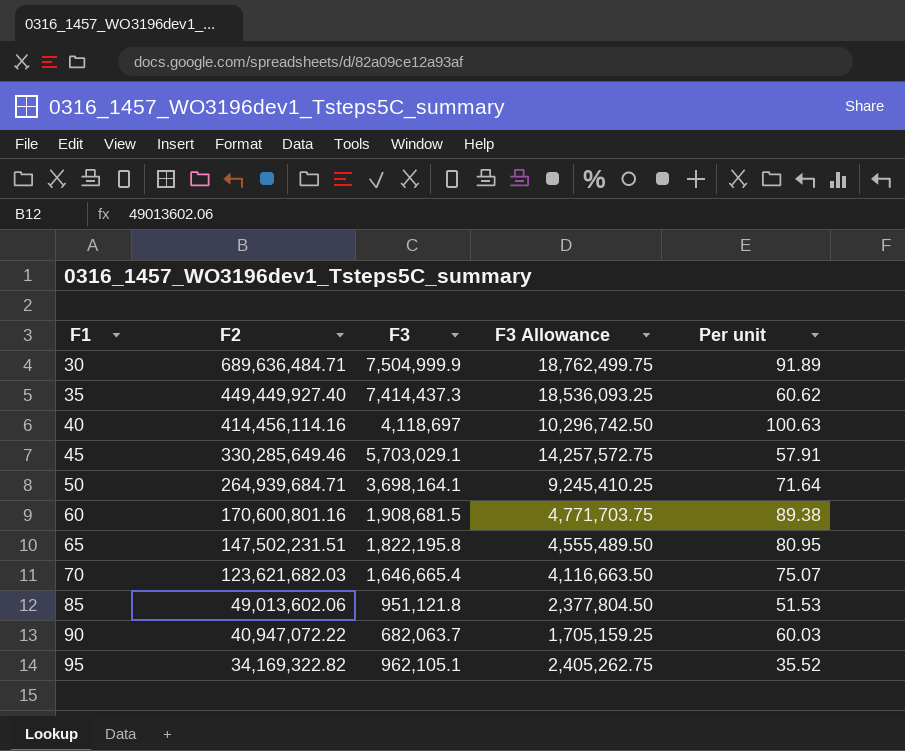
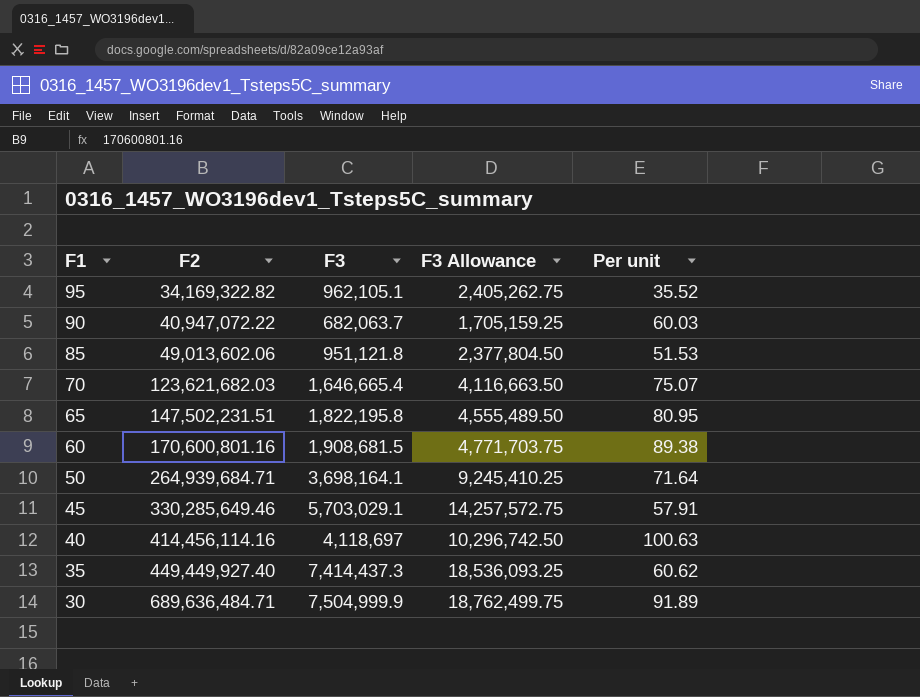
row order: F1 ascending -> F1 descending

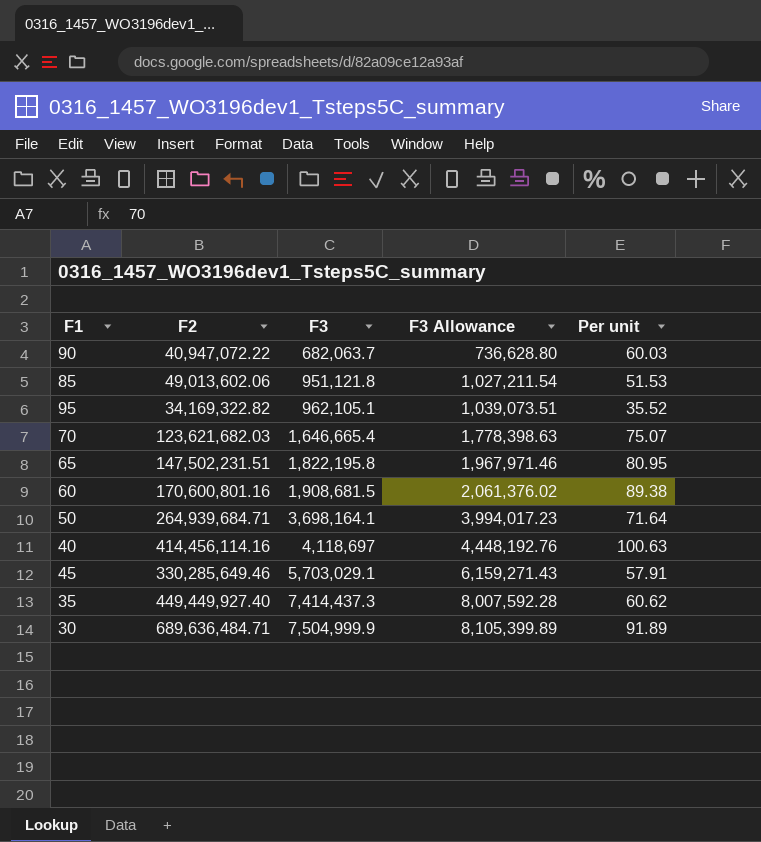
row order: F1 descending -> F3 ascending
column F3 Allowance | formula: [F3] * 2.5 -> [F3] * 1.08

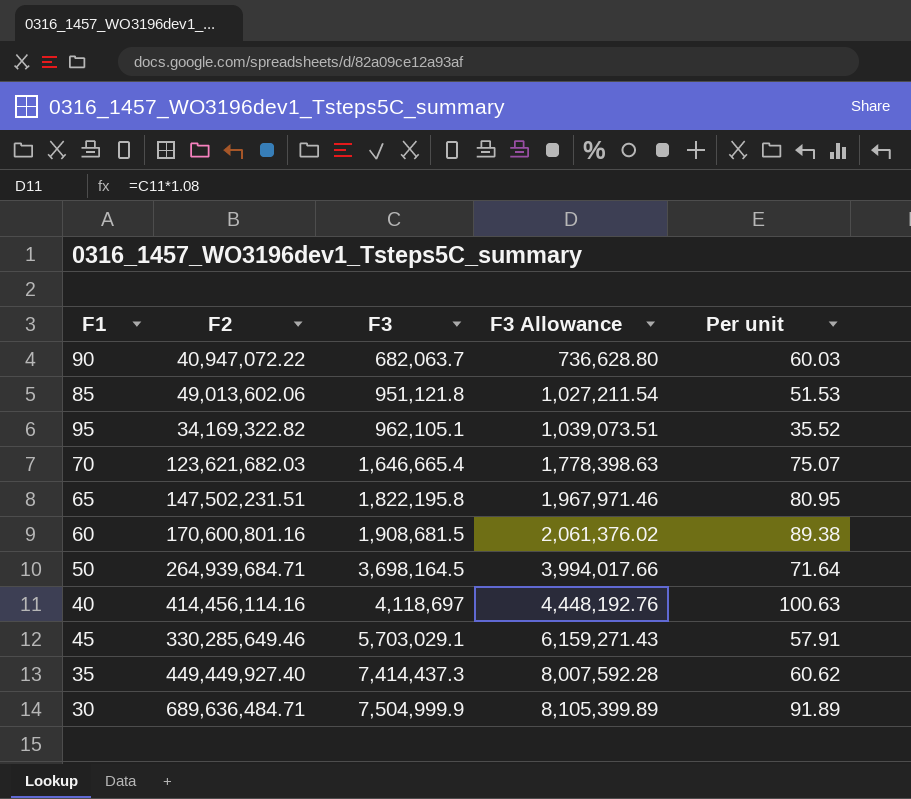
50 | F3: 3,698,164.1 -> 3,698,164.5
50 | F3 Allowance: 3,994,017.23 -> 3,994,017.66

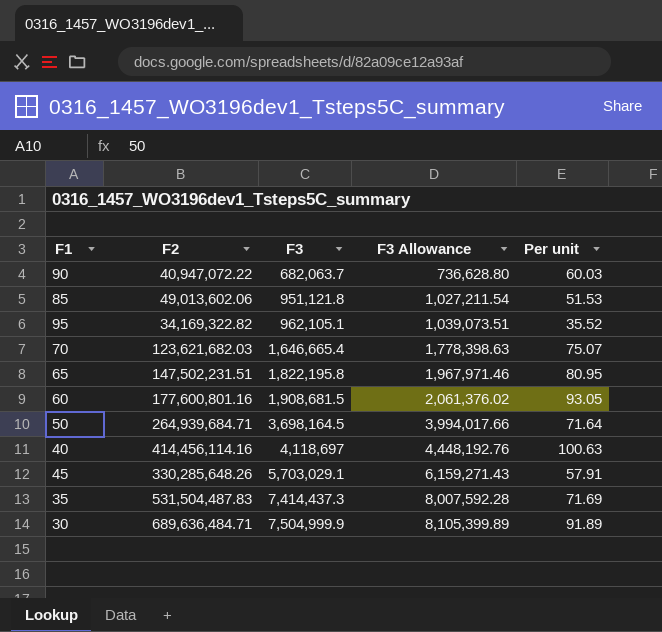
60 | F2: 170,600,801.16 -> 177,600,801.16
60 | Per unit: 89.38 -> 93.05
45 | F2: 330,285,649.46 -> 330,285,648.26
35 | F2: 449,449,927.40 -> 531,504,487.83
35 | Per unit: 60.62 -> 71.69

